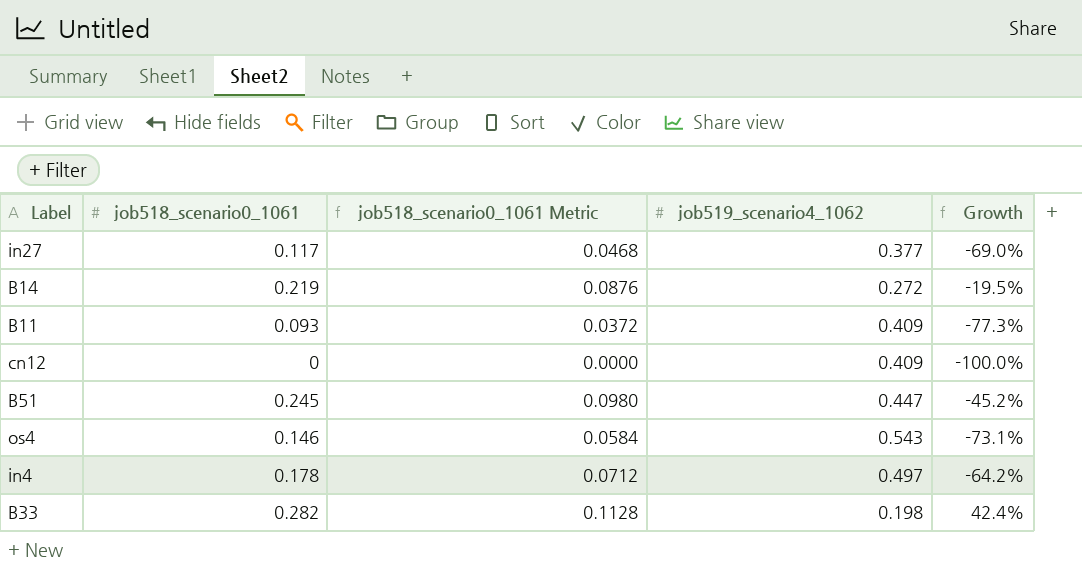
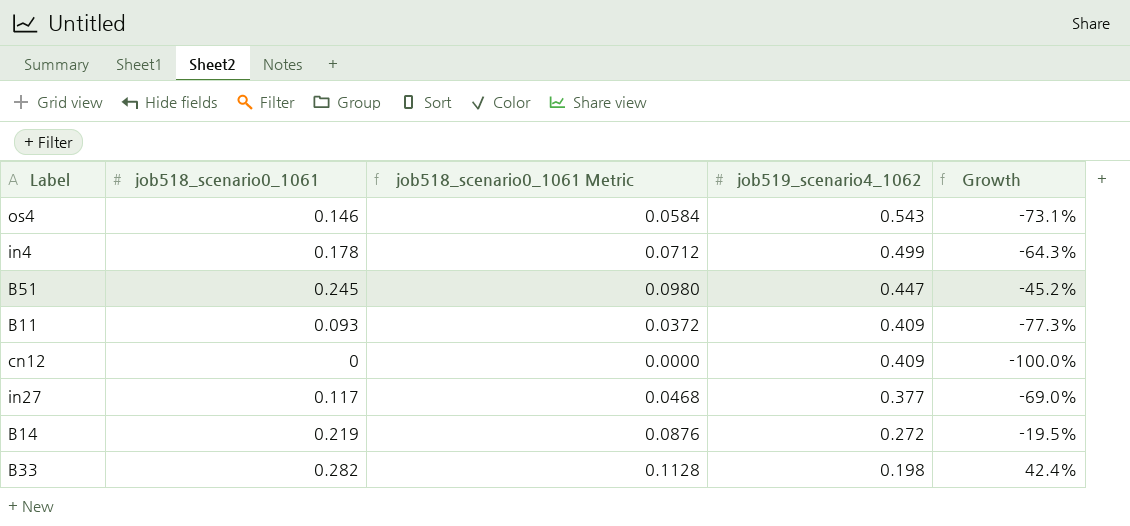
row order: none -> job519_scenario4_1062 descending
in4 | job519_scenario4_1062: 0.497 -> 0.499
in4 | Growth: -64.2% -> -64.3%

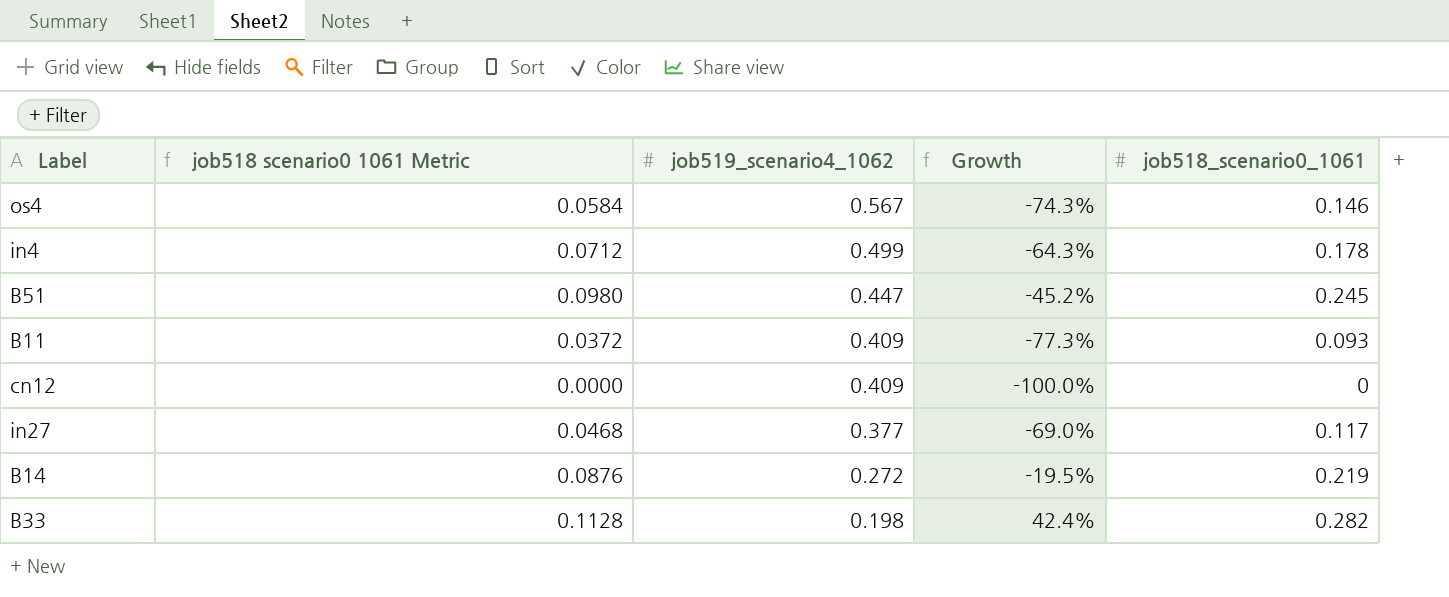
column name: job518_scenario0_1061 Metric -> job518 scenario0 1061 Metric
column job518_scenario0_1061 | position: 2 -> 5
os4 | job519_scenario4_1062: 0.543 -> 0.567
os4 | Growth: -73.1% -> -74.3%

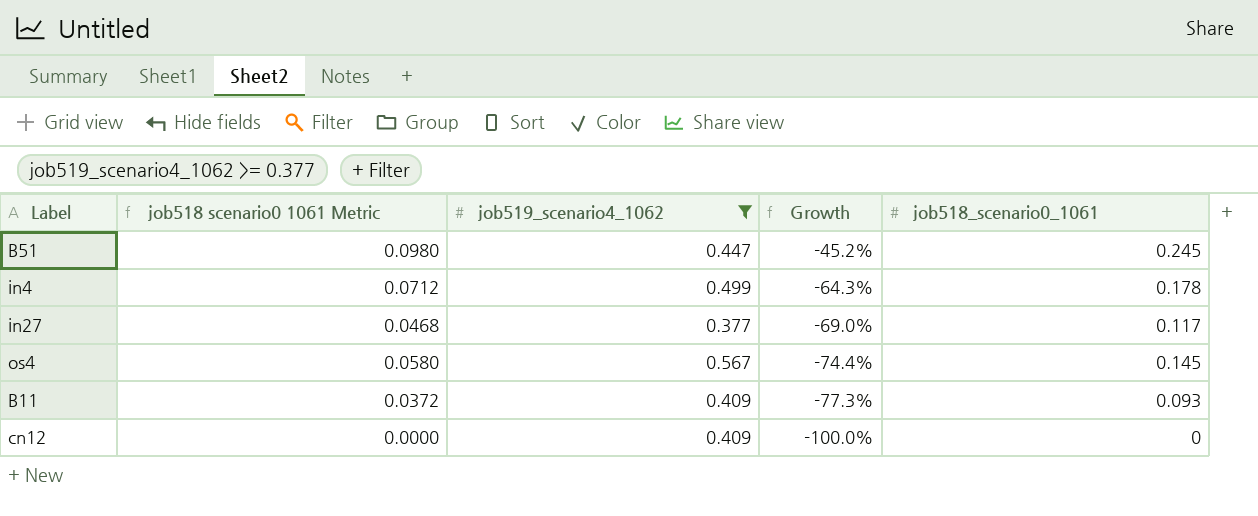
filter: none -> job519_scenario4_1062 >= 0.377
row order: job519_scenario4_1062 descending -> Growth descending
os4 | job518 scenario0 1061 Metric: 0.0584 -> 0.0580
os4 | Growth: -74.3% -> -74.4%
os4 | job518_scenario0_1061: 0.146 -> 0.145

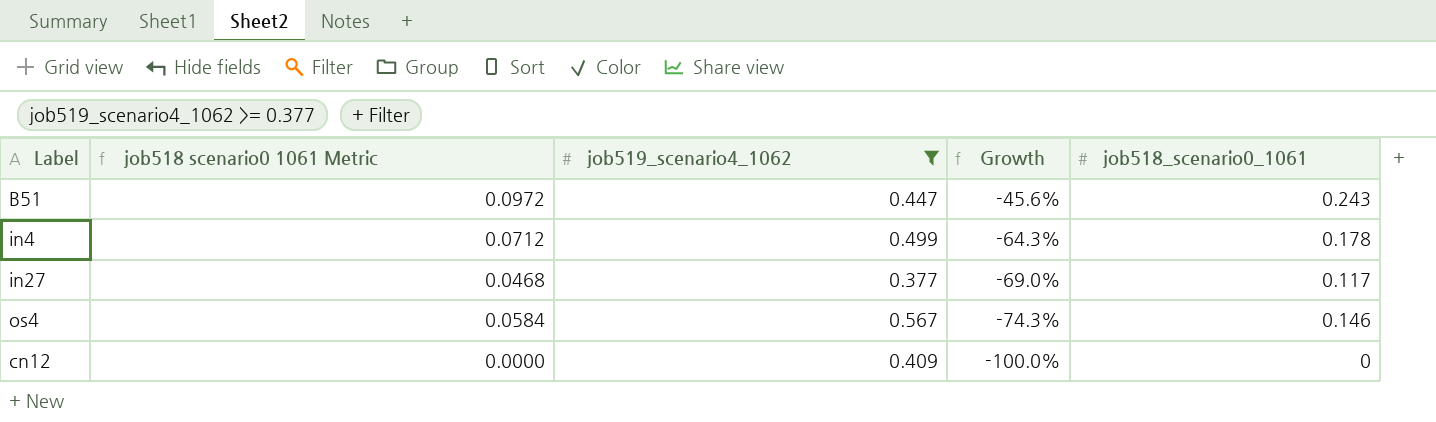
row B11: 0.0372 | 0.409 | -77.3% | 0.093 -> none
B51 | job518 scenario0 1061 Metric: 0.0980 -> 0.0972
B51 | Growth: -45.2% -> -45.6%
B51 | job518_scenario0_1061: 0.245 -> 0.243
os4 | job518 scenario0 1061 Metric: 0.0580 -> 0.0584
os4 | Growth: -74.4% -> -74.3%
os4 | job518_scenario0_1061: 0.145 -> 0.146

